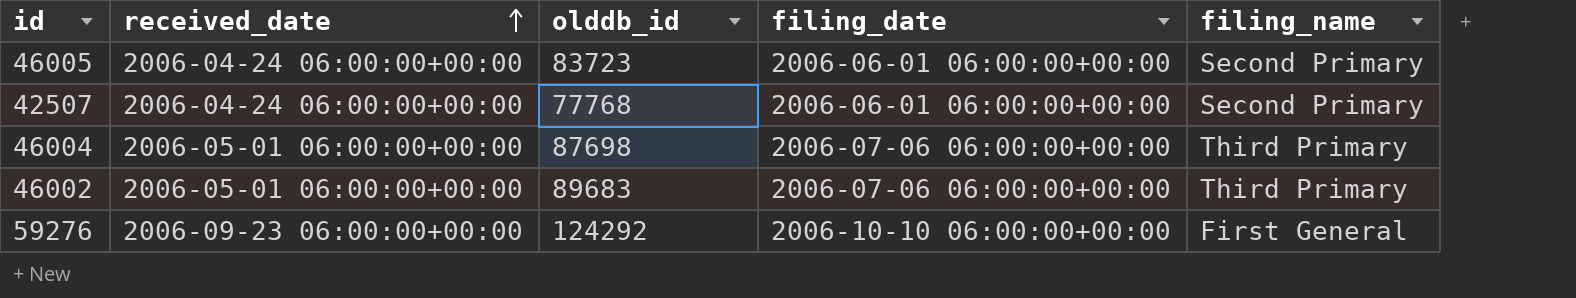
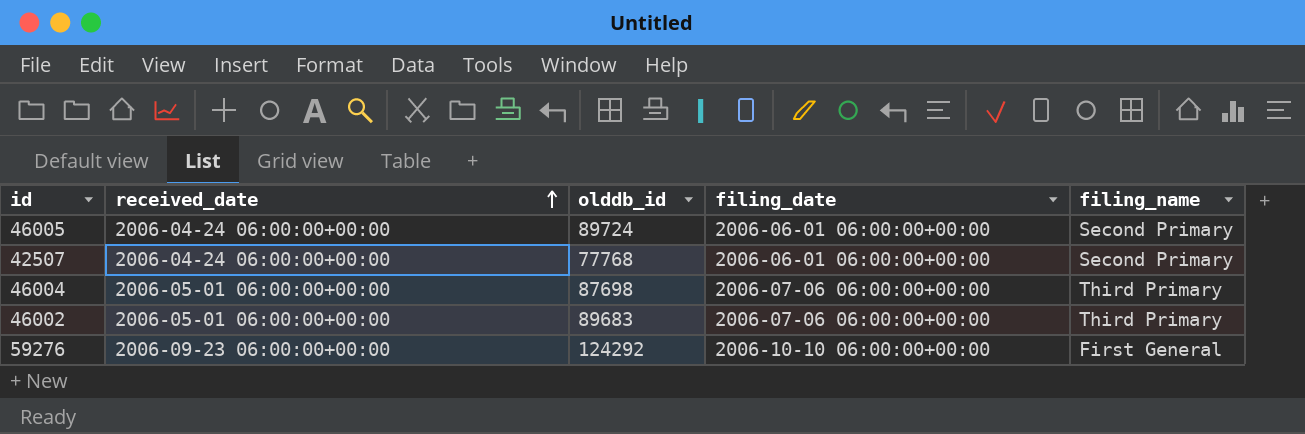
46005 | olddb_id: 83723 -> 89724

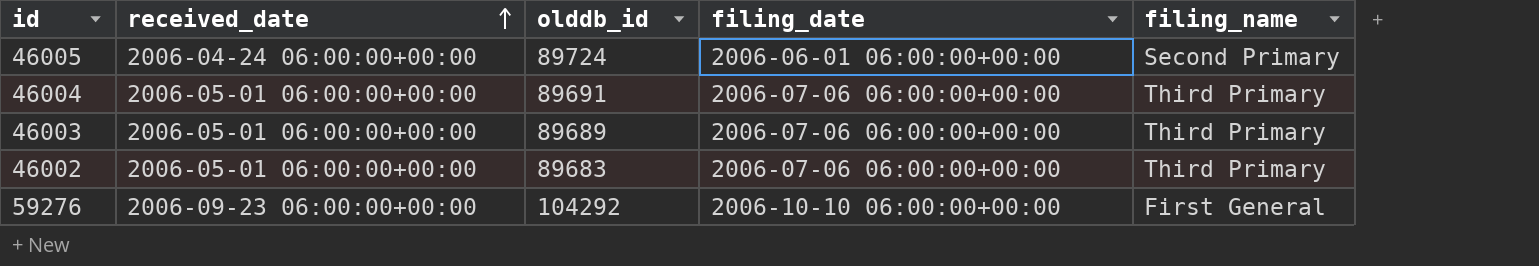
row 42507: 2006-04-24 06:00:00+00:00 | 77768 | 2006-06-01 06:00:00+00:00 | Second Primary -> none
46004 | olddb_id: 87698 -> 89691
row 46003: none -> 2006-05-01 06:00:00+00:00 | 89689 | 2006-07-06 06:00:00+00:00 | Third Primary
59276 | olddb_id: 124292 -> 104292

